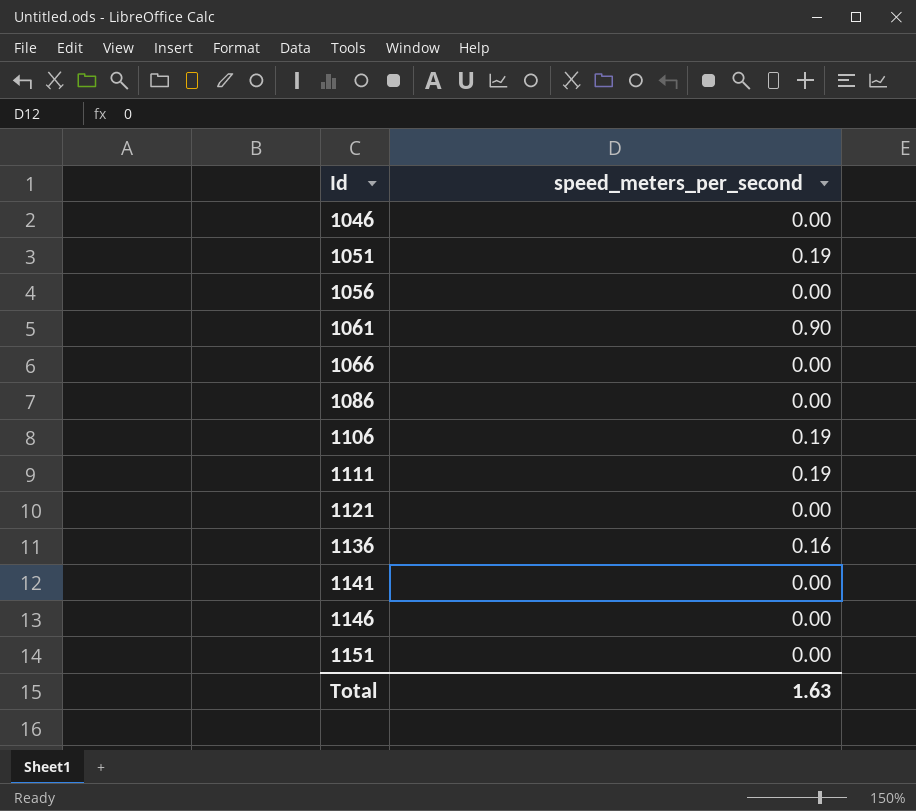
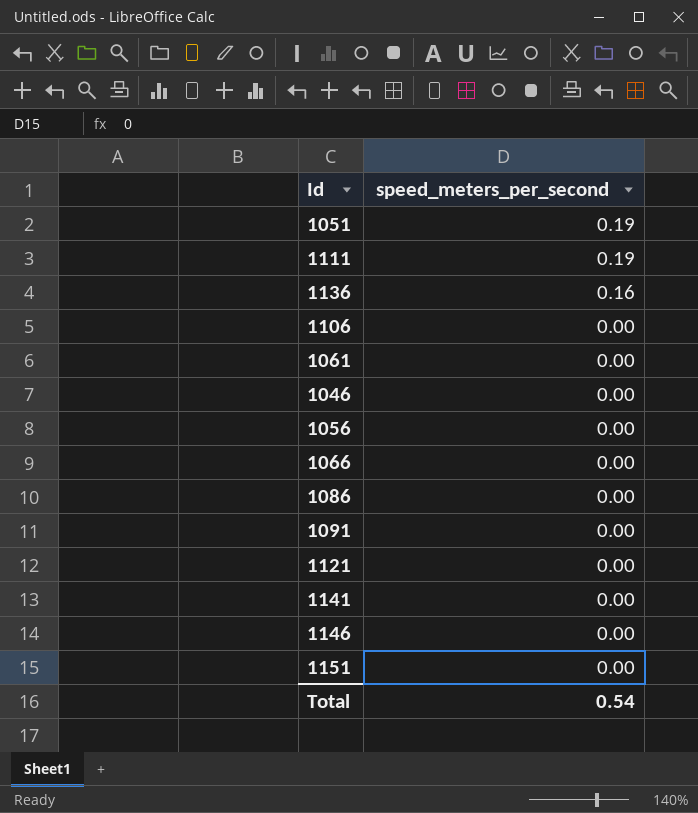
row order: Id ascending -> speed_meters_per_second descending
1106 | speed_meters_per_second: 0.19 -> 0.00
1061 | speed_meters_per_second: 0.90 -> 0.00
row 1091: none -> 0.00
Total | speed_meters_per_second: 1.63 -> 0.54

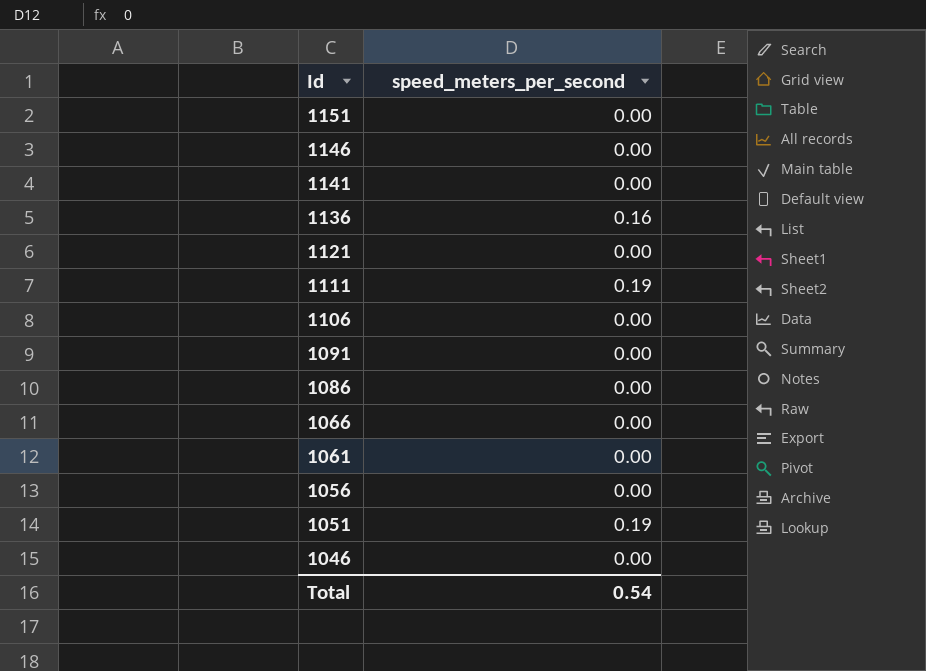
row order: speed_meters_per_second descending -> Id descending

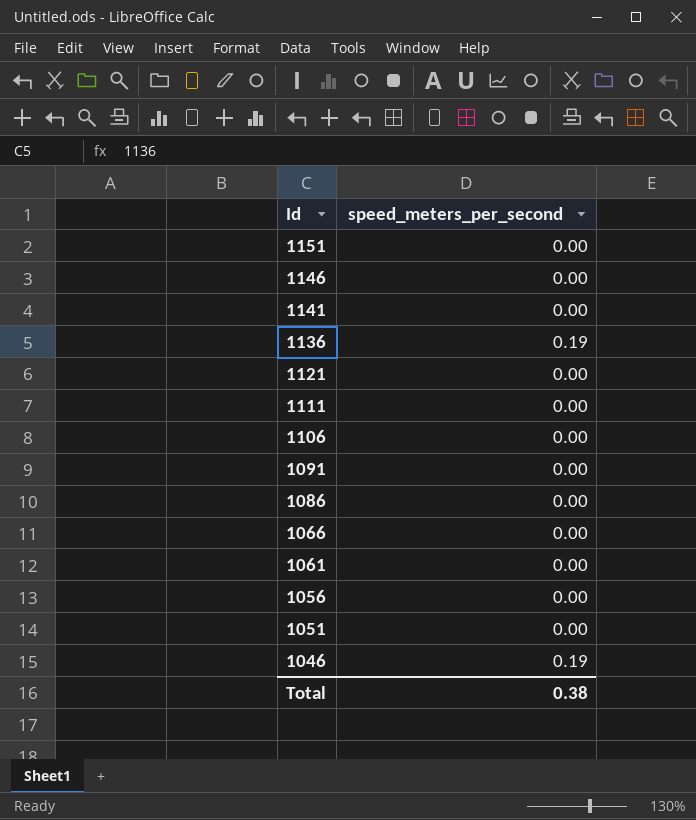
1136 | speed_meters_per_second: 0.16 -> 0.19
1111 | speed_meters_per_second: 0.19 -> 0.00
1051 | speed_meters_per_second: 0.19 -> 0.00
1046 | speed_meters_per_second: 0.00 -> 0.19
Total | speed_meters_per_second: 0.54 -> 0.38

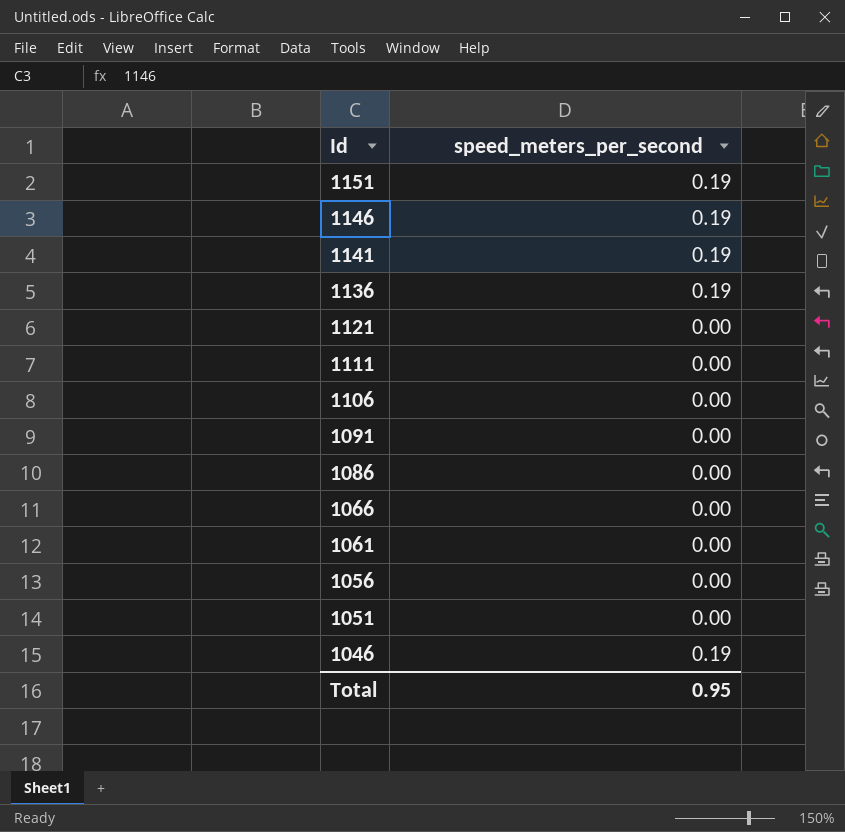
1151 | speed_meters_per_second: 0.00 -> 0.19
1146 | speed_meters_per_second: 0.00 -> 0.19
1141 | speed_meters_per_second: 0.00 -> 0.19
Total | speed_meters_per_second: 0.38 -> 0.95

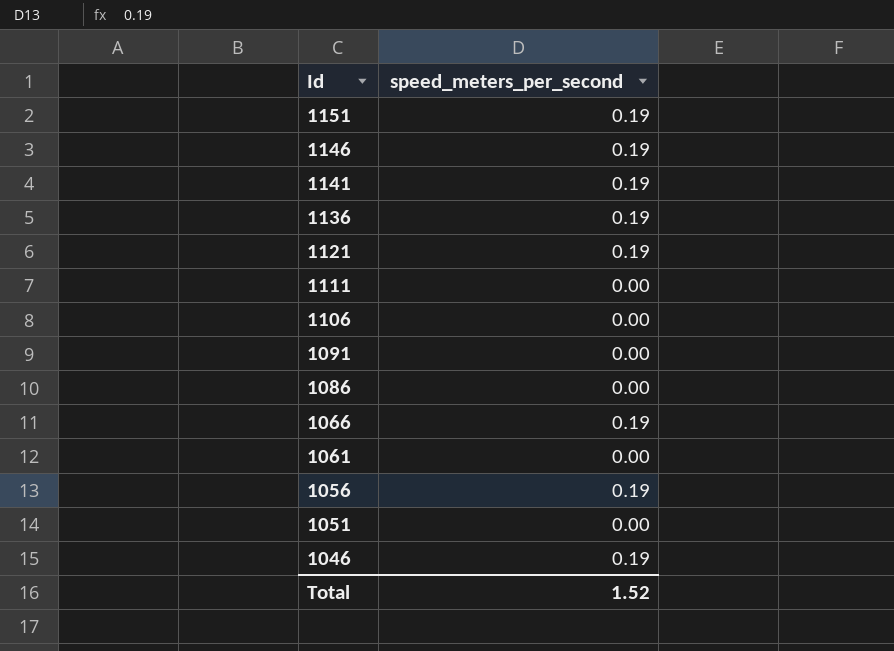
1121 | speed_meters_per_second: 0.00 -> 0.19
1066 | speed_meters_per_second: 0.00 -> 0.19
1056 | speed_meters_per_second: 0.00 -> 0.19
Total | speed_meters_per_second: 0.95 -> 1.52

